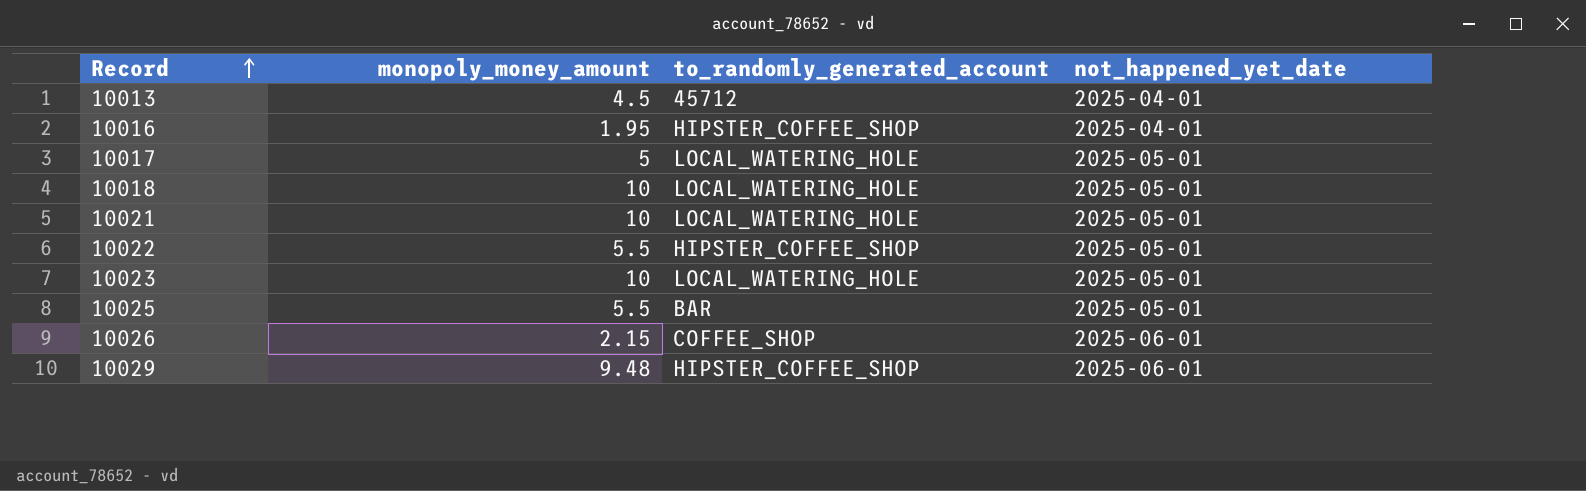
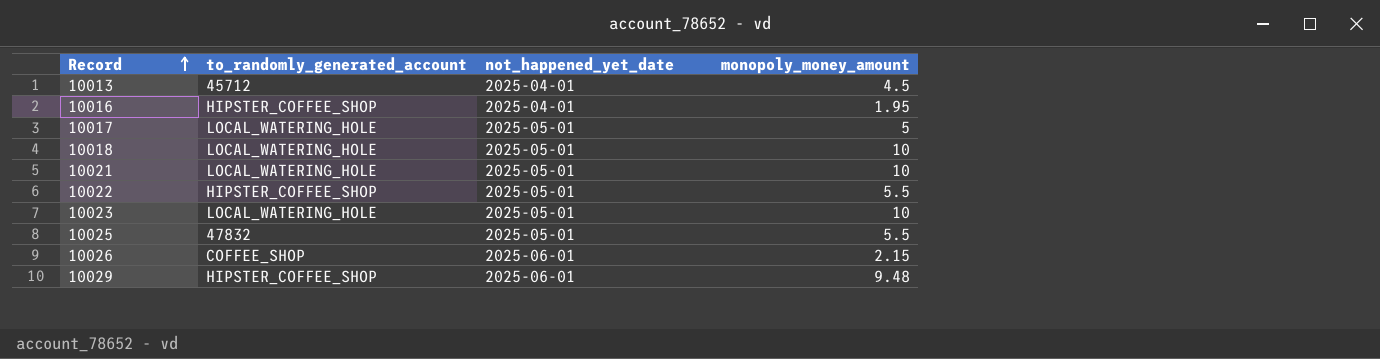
column monopoly_money_amount | position: 2 -> 4
10025 | to_randomly_generated_account: BAR -> 47832

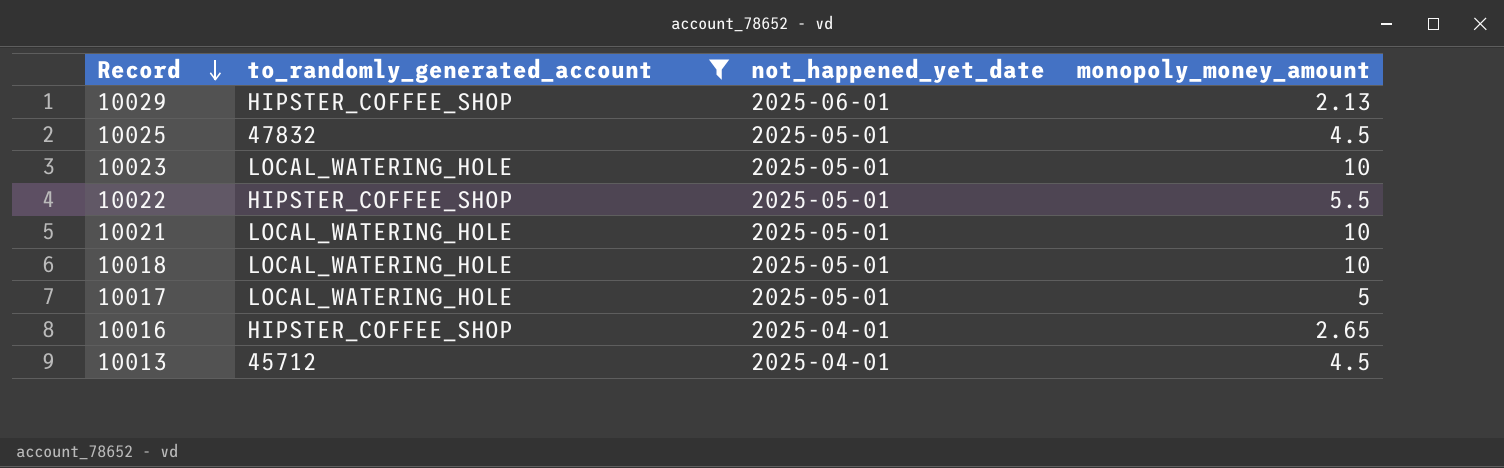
filter: none -> to_randomly_generated_account != COFFEE_SHOP
row order: Record ascending -> Record descending
10029 | monopoly_money_amount: 9.48 -> 2.13
10025 | monopoly_money_amount: 5.5 -> 4.5
10016 | monopoly_money_amount: 1.95 -> 2.65

